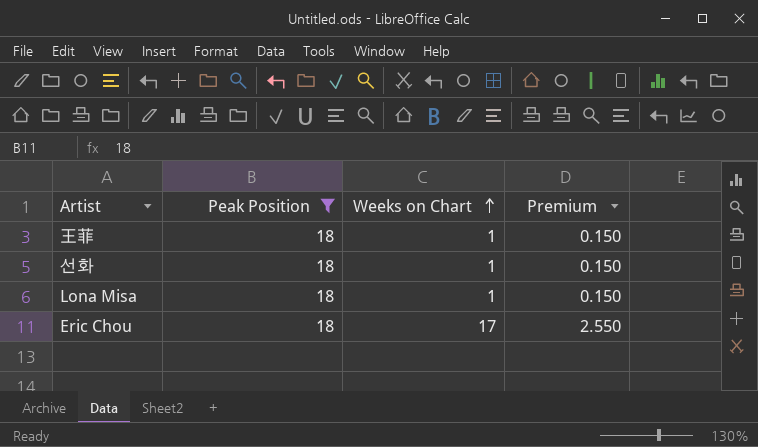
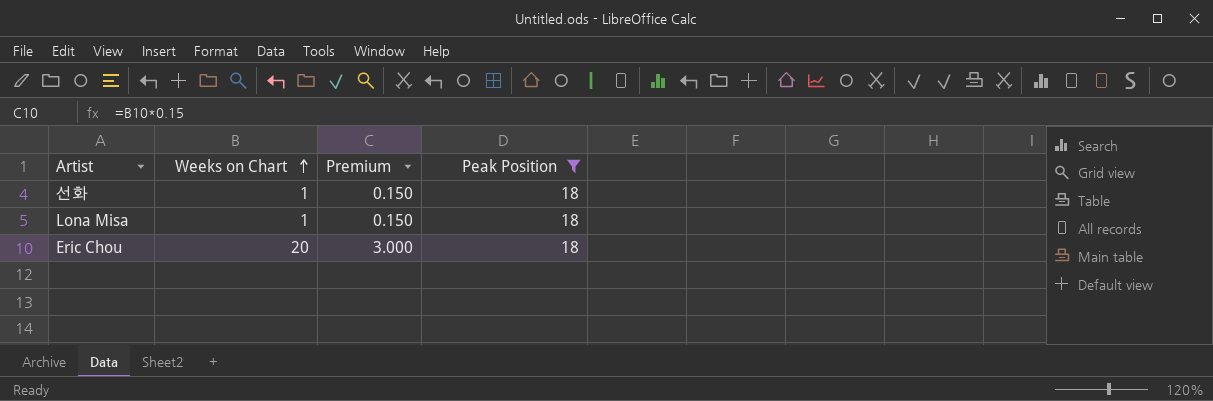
column Peak Position | position: 2 -> 4
row 王菲: 18 | 1 | 0.150 -> none
Eric Chou | Weeks on Chart: 17 -> 20
Eric Chou | Premium: 2.550 -> 3.000

